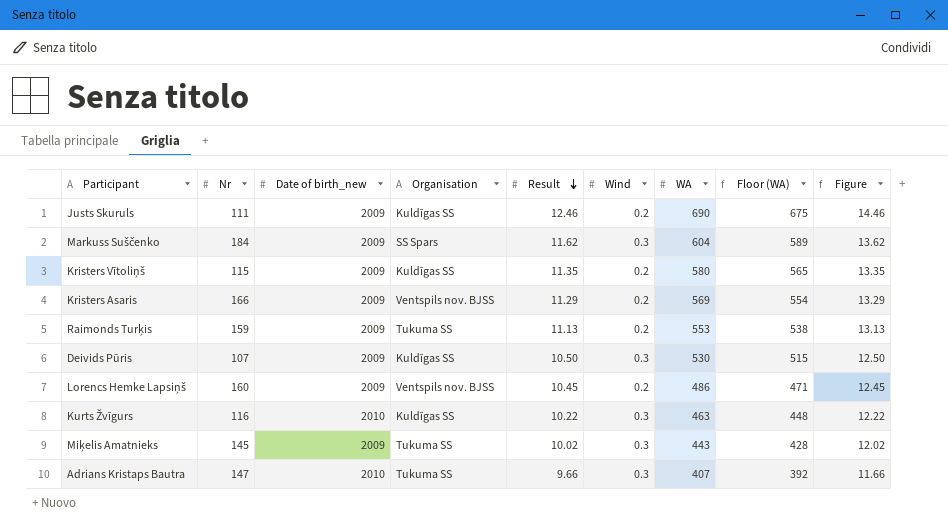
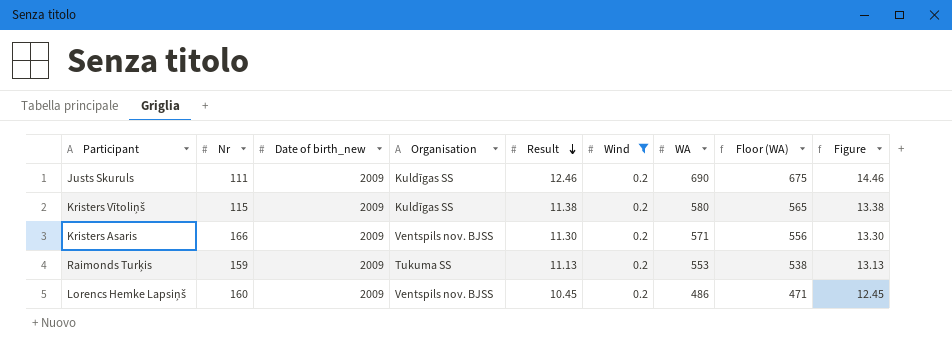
filter: none -> Wind = 0.2
Kristers Vītoliņš | Result: 11.35 -> 11.38
Kristers Vītoliņš | Figure: 13.35 -> 13.38
Kristers Asaris | Result: 11.29 -> 11.30
Kristers Asaris | WA: 569 -> 571
Kristers Asaris | Floor (WA): 554 -> 556
Kristers Asaris | Figure: 13.29 -> 13.30

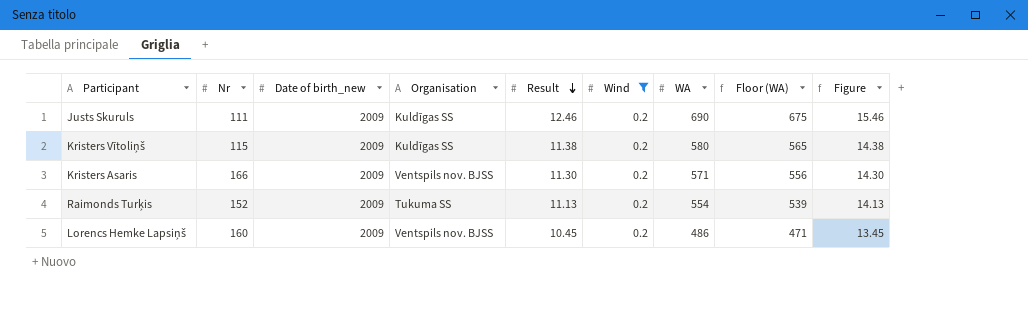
column Figure | formula: [Result] + 2 -> [Result] + 3
Raimonds Turķis | Nr: 159 -> 152
Raimonds Turķis | WA: 553 -> 554
Raimonds Turķis | Floor (WA): 538 -> 539

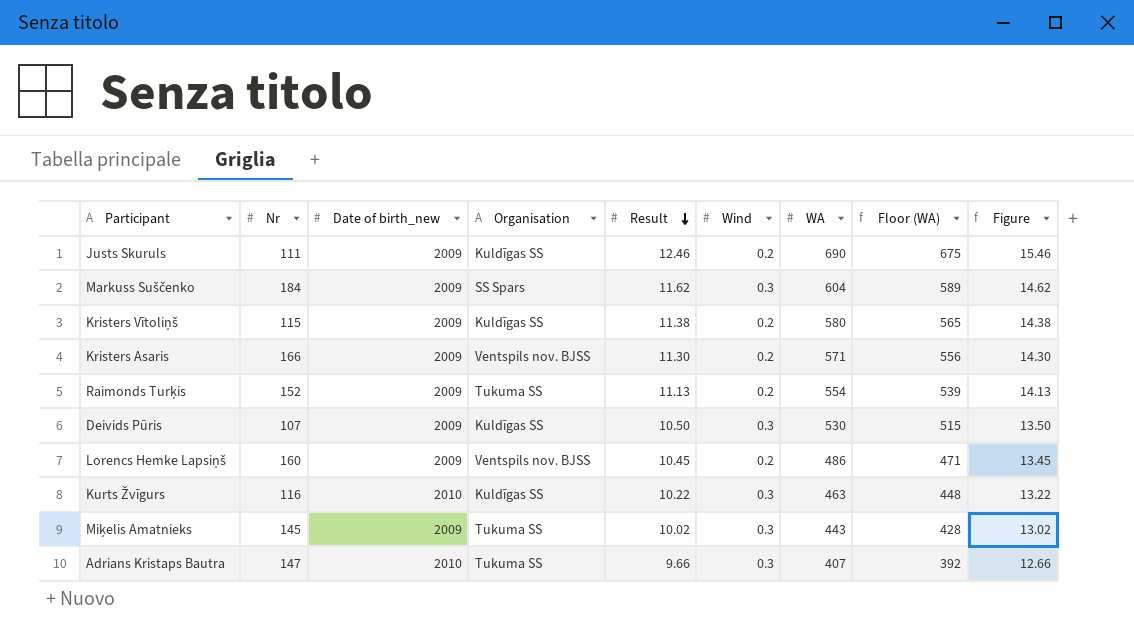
filter: Wind = 0.2 -> none

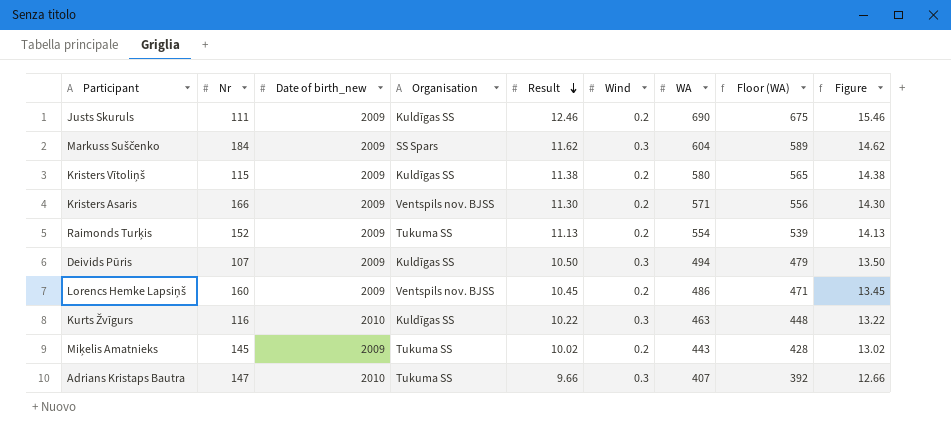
Deivids Pūris | WA: 530 -> 494
Deivids Pūris | Floor (WA): 515 -> 479
Miķelis Amatnieks | Wind: 0.3 -> 0.2

